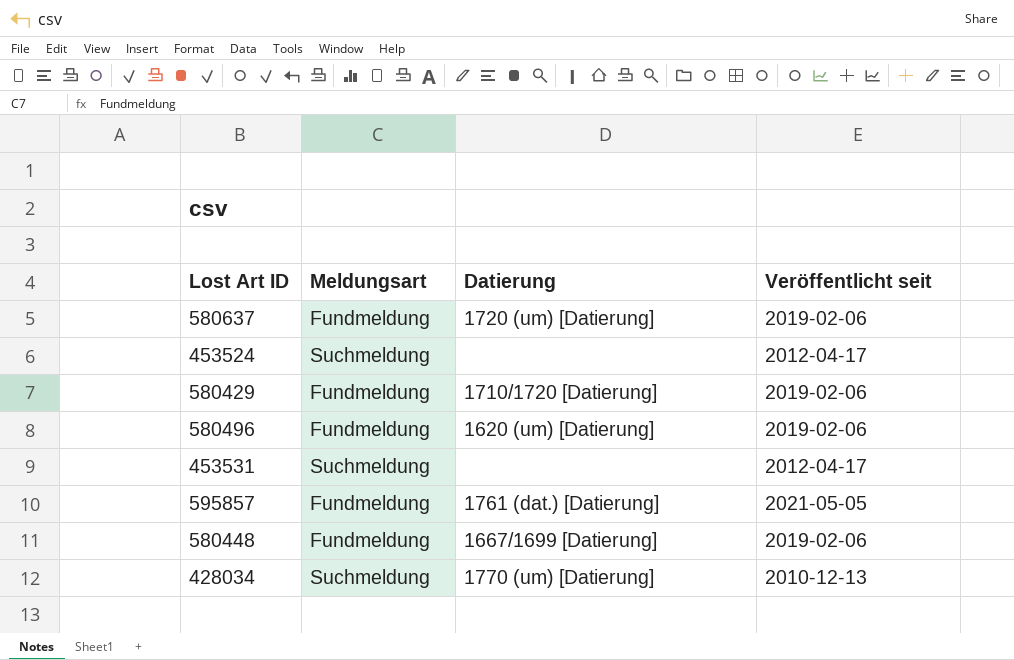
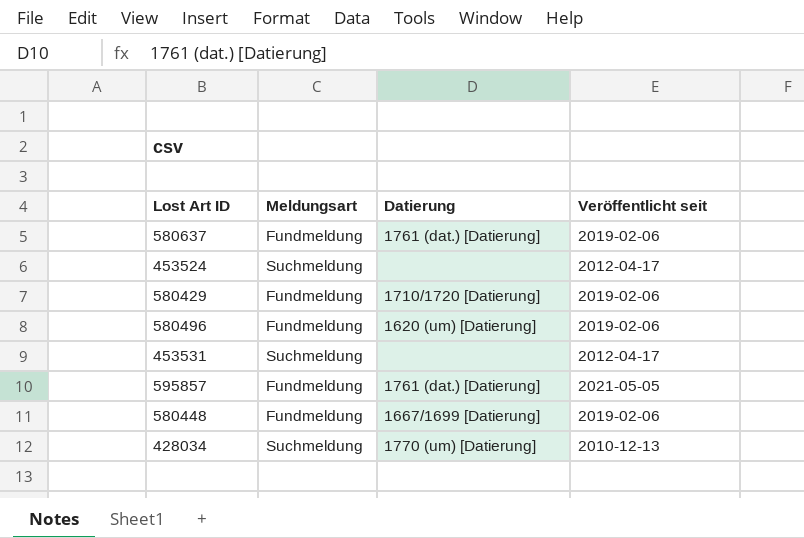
580637 | Datierung: 1720 (um) [Datierung] -> 1761 (dat.) [Datierung]

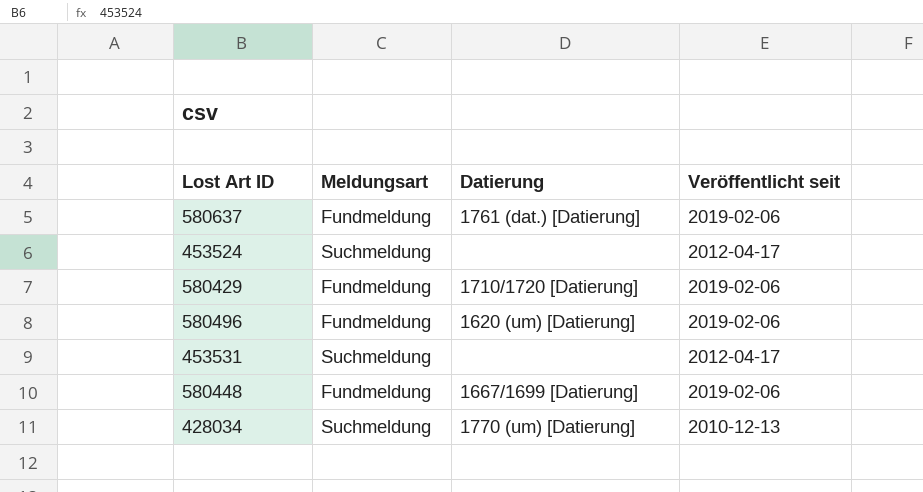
row 595857: Fundmeldung | 1761 (dat.) [Datierung] | 2021-05-05 -> none

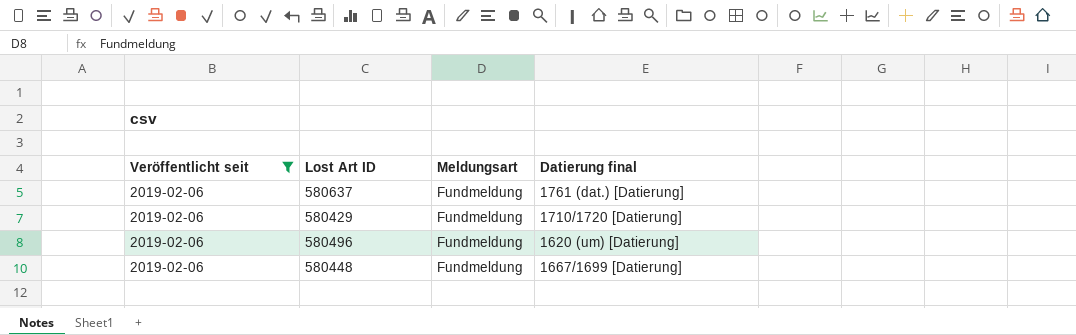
filter: none -> Veröffentlicht seit = 2019-02-06
column Veröffentlicht seit | position: 4 -> 1
column name: Datierung -> Datierung final

